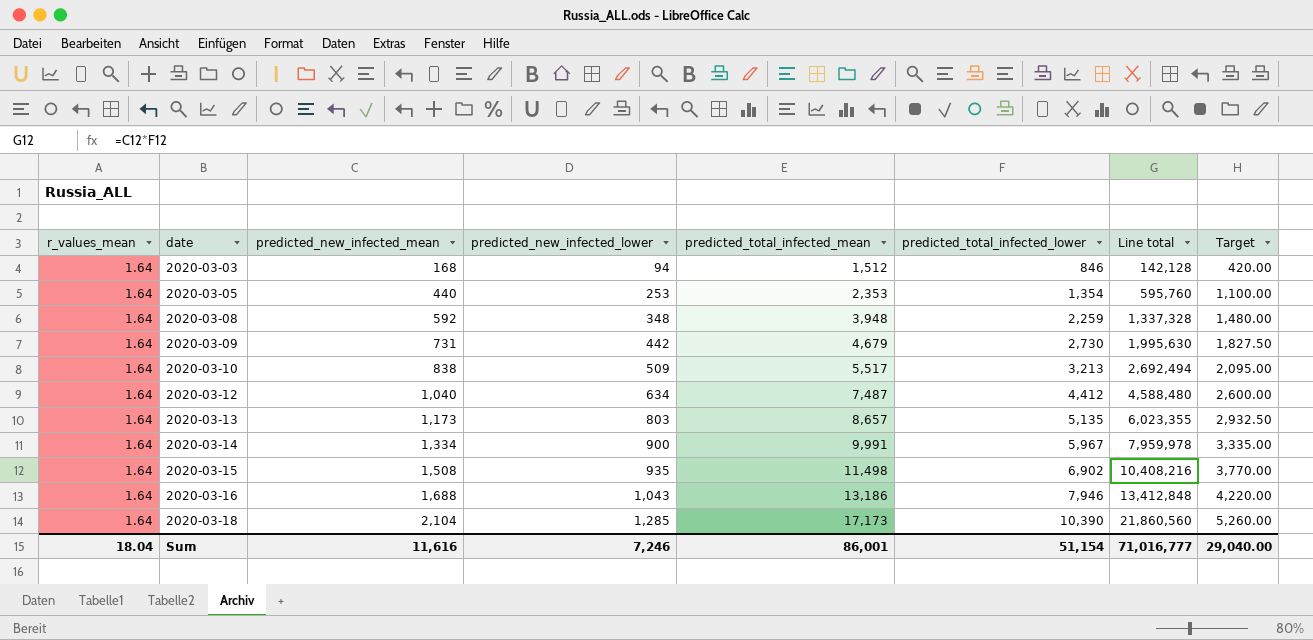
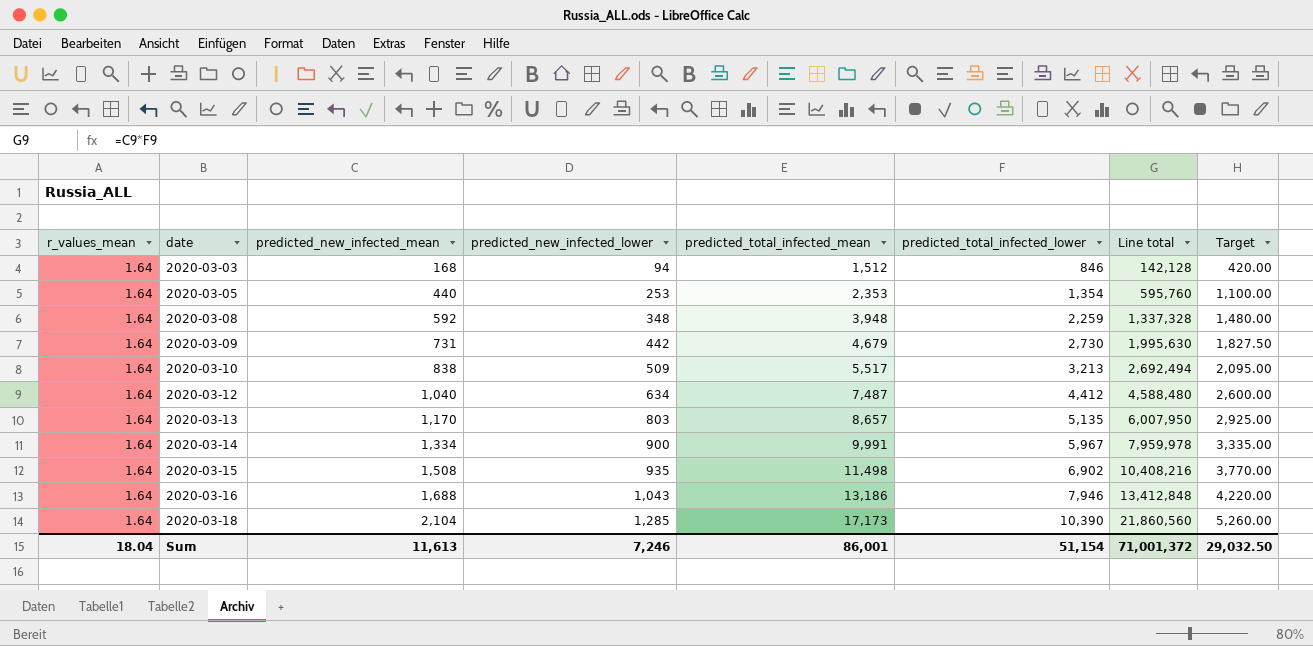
2020-03-13 | predicted_new_infected_mean: 1,173 -> 1,170
2020-03-13 | Line total: 6,023,355 -> 6,007,950
2020-03-13 | Target: 2,932.50 -> 2,925.00
Sum | predicted_new_infected_mean: 11,616 -> 11,613
Sum | Line total: 71,016,777 -> 71,001,372
Sum | Target: 29,040.00 -> 29,032.50

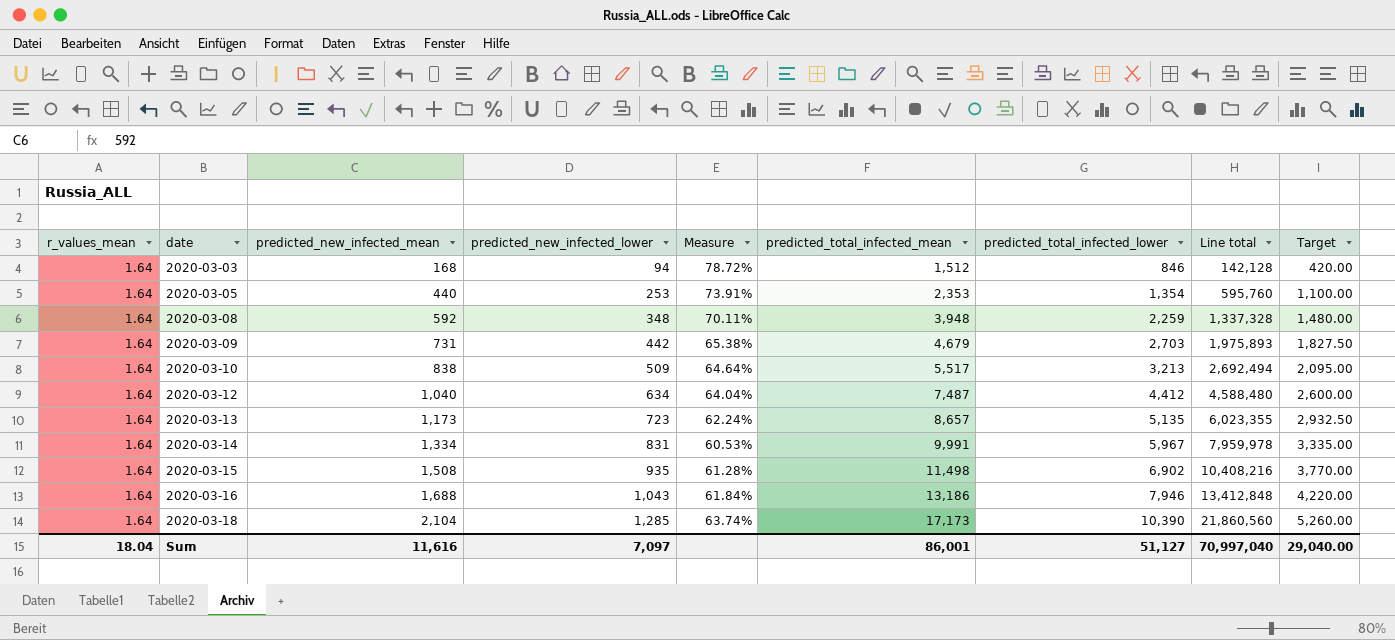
column Measure | formula: none -> ([predicted_new_infected_mean] - [predicted_new_infected_lower]) / [predicted_new_infected_lower]
2020-03-09 | predicted_total_infected_lower: 2,730 -> 2,703
2020-03-09 | Line total: 1,995,630 -> 1,975,893
2020-03-13 | predicted_new_infected_mean: 1,170 -> 1,173
2020-03-13 | predicted_new_infected_lower: 803 -> 723
2020-03-13 | Line total: 6,007,950 -> 6,023,355
2020-03-13 | Target: 2,925.00 -> 2,932.50
2020-03-14 | predicted_new_infected_lower: 900 -> 831
Sum | predicted_new_infected_mean: 11,613 -> 11,616
Sum | predicted_new_infected_lower: 7,246 -> 7,097
Sum | predicted_total_infected_lower: 51,154 -> 51,127
Sum | Line total: 71,001,372 -> 70,997,040
Sum | Target: 29,032.50 -> 29,040.00

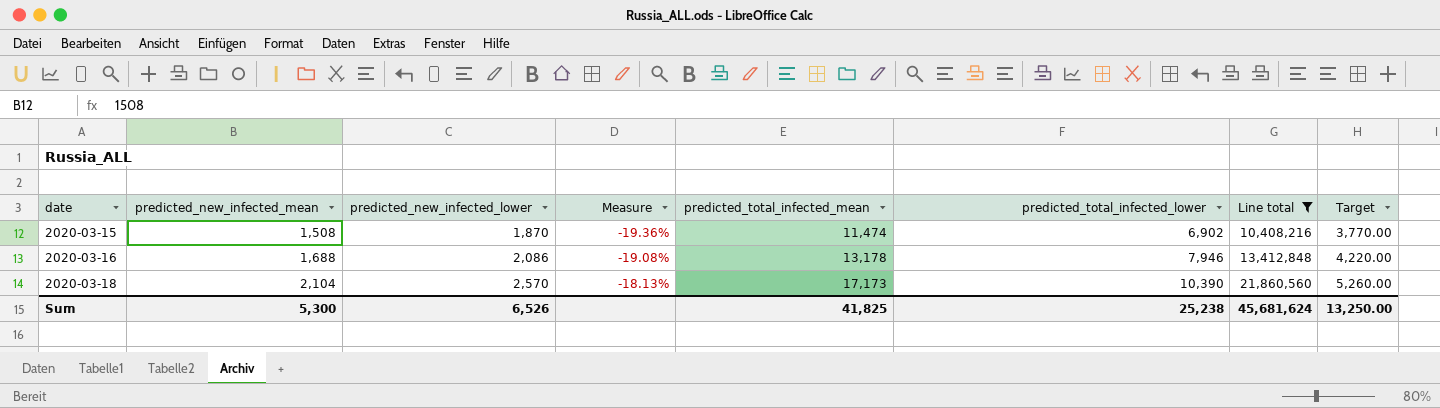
filter: none -> Line total >= 10,408,216
column r_values_mean | position: 1 -> none
2020-03-15 | predicted_new_infected_lower: 935 -> 1,870
2020-03-15 | Measure: 61.28% -> -19.36%
2020-03-15 | predicted_total_infected_mean: 11,498 -> 11,474
2020-03-16 | predicted_new_infected_lower: 1,043 -> 2,086
2020-03-16 | Measure: 61.84% -> -19.08%
2020-03-16 | predicted_total_infected_mean: 13,186 -> 13,178
2020-03-18 | predicted_new_infected_lower: 1,285 -> 2,570
2020-03-18 | Measure: 63.74% -> -18.13%
Sum | predicted_new_infected_mean: 11,616 -> 5,300
Sum | predicted_new_infected_lower: 7,097 -> 6,526
Sum | predicted_total_infected_mean: 86,001 -> 41,825
Sum | predicted_total_infected_lower: 51,127 -> 25,238
Sum | Line total: 70,997,040 -> 45,681,624
Sum | Target: 29,040.00 -> 13,250.00

